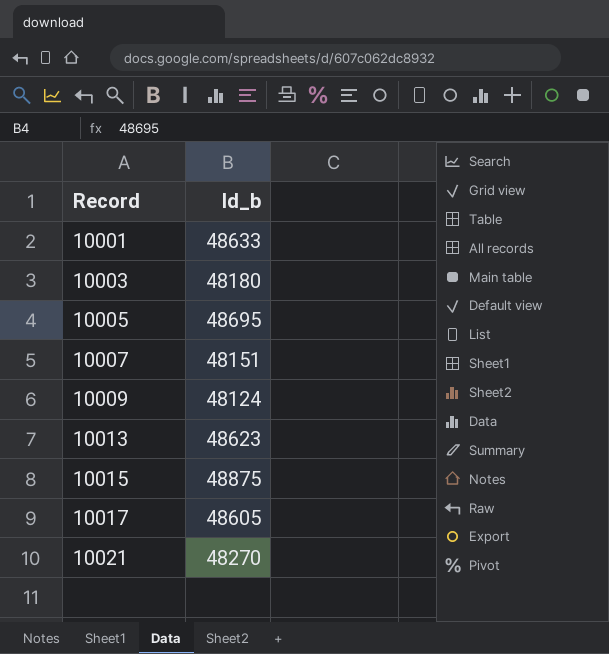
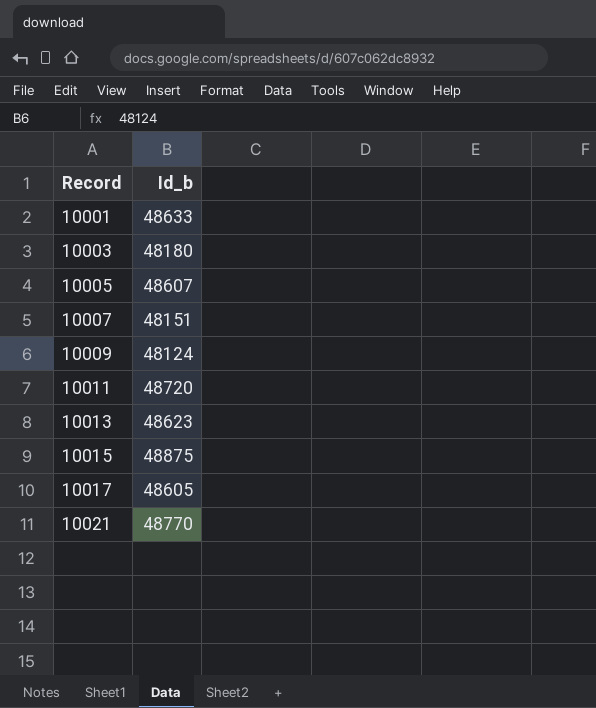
10005 | Id_b: 48695 -> 48607
row 10011: none -> 48720
10021 | Id_b: 48270 -> 48770

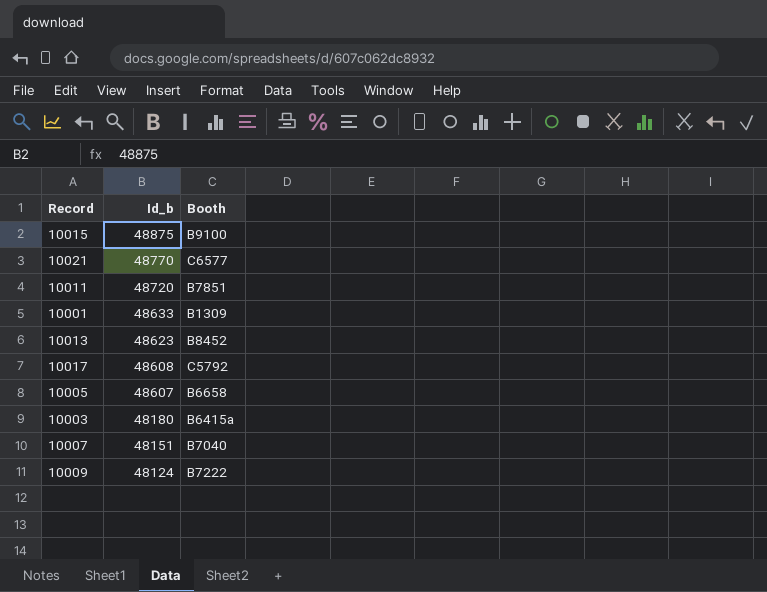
row order: Record ascending -> Id_b descending
column Booth | position: none -> 3
10017 | Id_b: 48605 -> 48608

